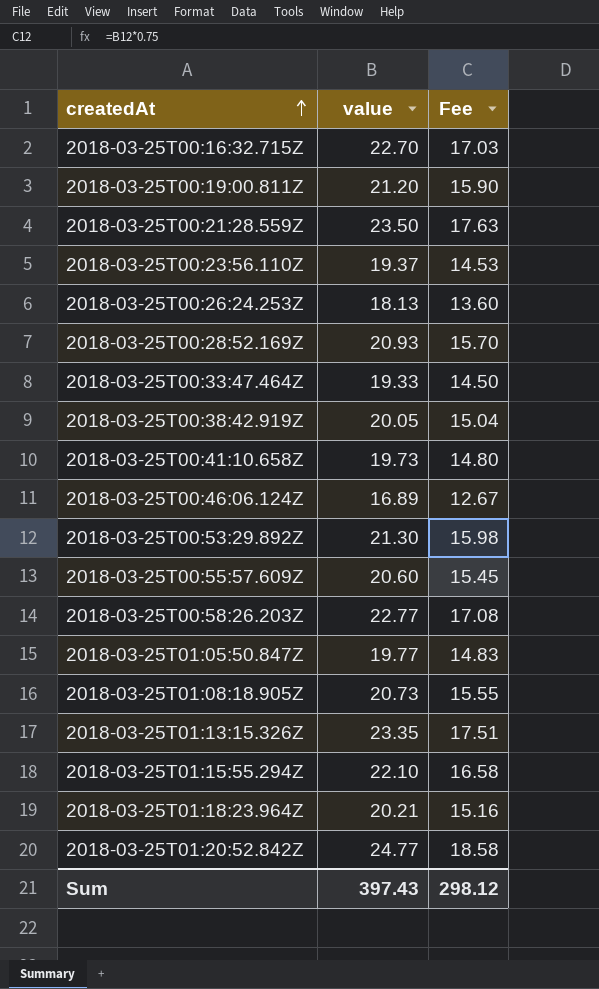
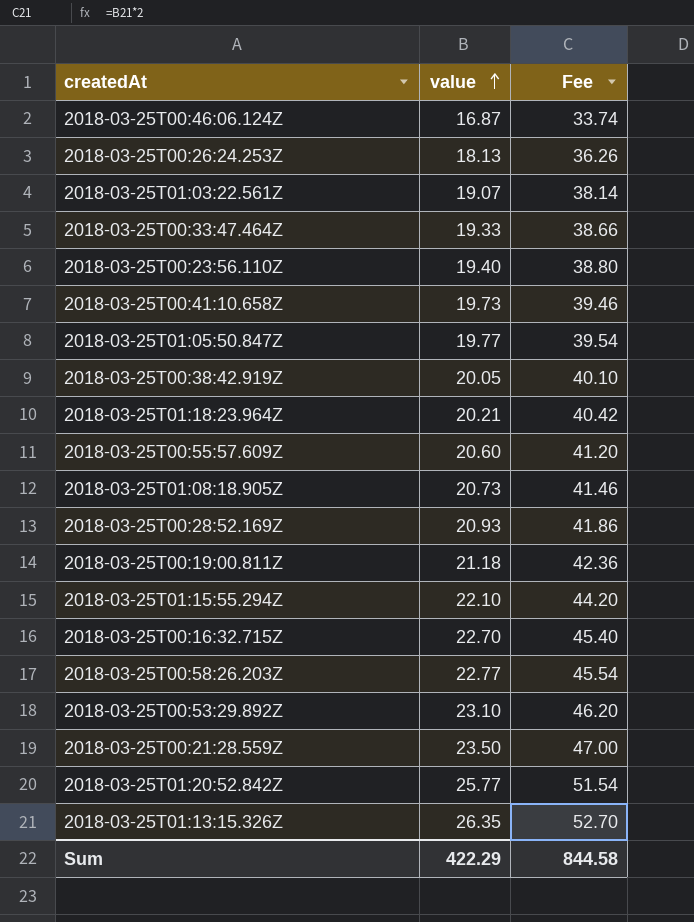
row order: createdAt ascending -> value ascending
column Fee | formula: [value] * 0.75 -> [value] * 2
2018-03-25T00:46:06.124Z | value: 16.89 -> 16.87
row 2018-03-25T01:03:22.561Z: none -> 19.07 | 38.14
2018-03-25T00:23:56.110Z | value: 19.37 -> 19.40
2018-03-25T00:19:00.811Z | value: 21.20 -> 21.18
2018-03-25T00:53:29.892Z | value: 21.30 -> 23.10
2018-03-25T01:20:52.842Z | value: 24.77 -> 25.77
2018-03-25T01:13:15.326Z | value: 23.35 -> 26.35
Sum | value: 397.43 -> 422.29
Sum | Fee: 298.12 -> 844.58

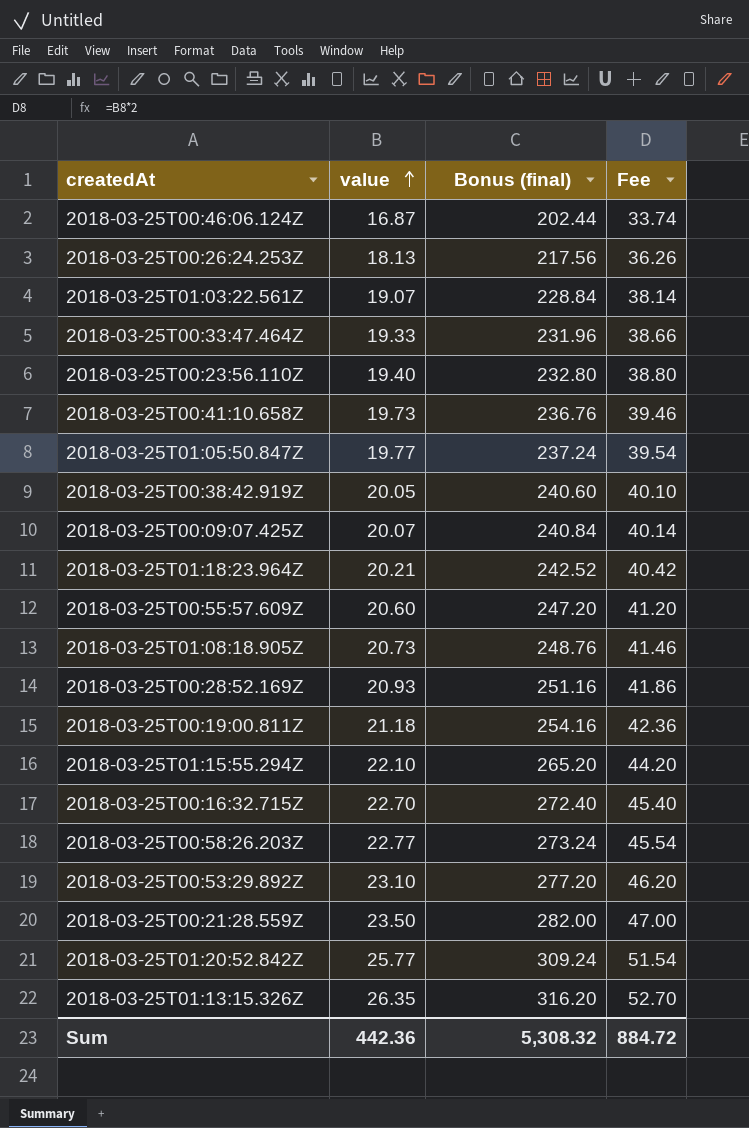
column Bonus (final) | formula: none -> [value] * 12
row 2018-03-25T00:09:07.425Z: none -> 20.07 | 240.84 | 40.14
Sum | value: 422.29 -> 442.36
Sum | Fee: 844.58 -> 884.72

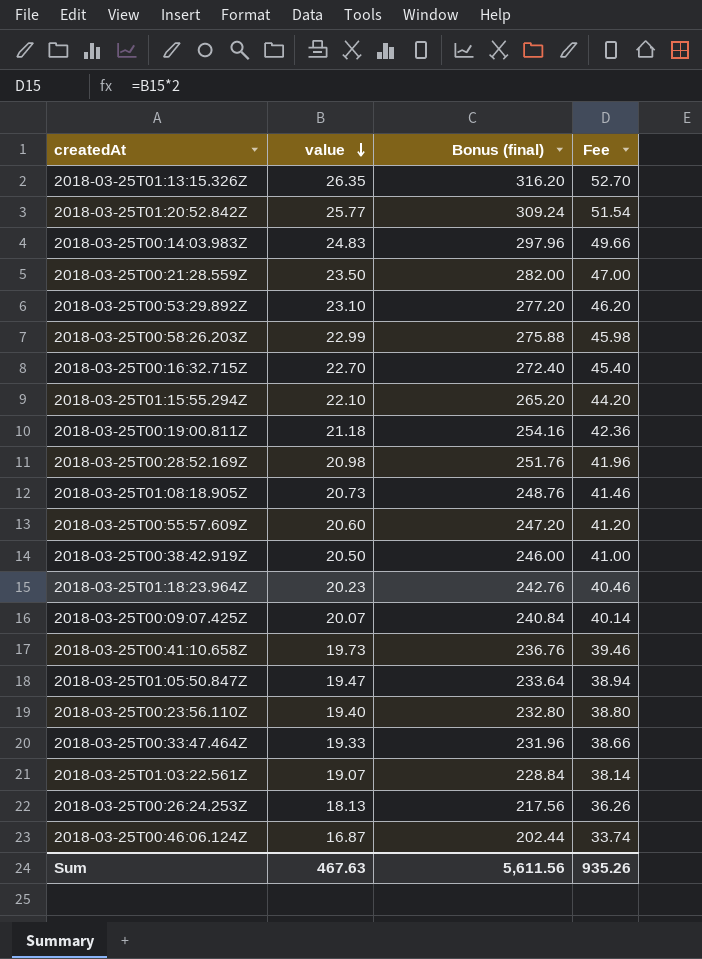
row order: value ascending -> value descending
row 2018-03-25T00:14:03.983Z: none -> 24.83 | 297.96 | 49.66
2018-03-25T00:58:26.203Z | value: 22.77 -> 22.99
2018-03-25T00:58:26.203Z | Bonus (final): 273.24 -> 275.88
2018-03-25T00:58:26.203Z | Fee: 45.54 -> 45.98
2018-03-25T00:28:52.169Z | value: 20.93 -> 20.98
2018-03-25T00:28:52.169Z | Bonus (final): 251.16 -> 251.76
2018-03-25T00:28:52.169Z | Fee: 41.86 -> 41.96
2018-03-25T00:38:42.919Z | value: 20.05 -> 20.50
2018-03-25T00:38:42.919Z | Bonus (final): 240.60 -> 246.00
2018-03-25T00:38:42.919Z | Fee: 40.10 -> 41.00
2018-03-25T01:18:23.964Z | value: 20.21 -> 20.23
2018-03-25T01:18:23.964Z | Bonus (final): 242.52 -> 242.76
2018-03-25T01:18:23.964Z | Fee: 40.42 -> 40.46
2018-03-25T01:05:50.847Z | value: 19.77 -> 19.47
2018-03-25T01:05:50.847Z | Bonus (final): 237.24 -> 233.64
2018-03-25T01:05:50.847Z | Fee: 39.54 -> 38.94
Sum | value: 442.36 -> 467.63
Sum | Bonus (final): 5,308.32 -> 5,611.56
Sum | Fee: 884.72 -> 935.26

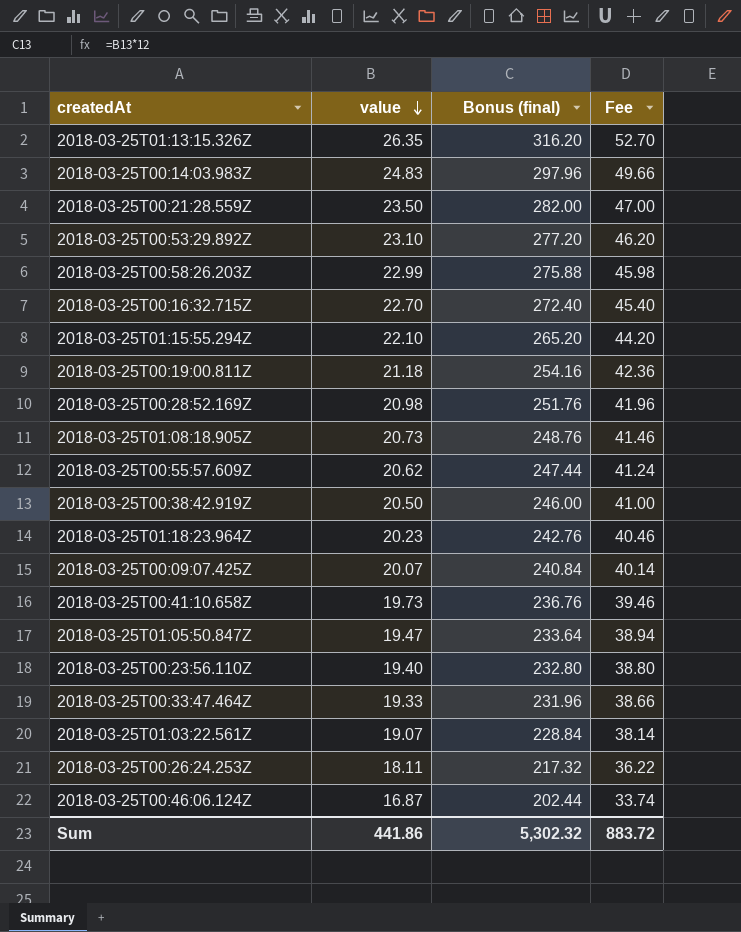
row 2018-03-25T01:20:52.842Z: 25.77 | 309.24 | 51.54 -> none
2018-03-25T00:55:57.609Z | value: 20.60 -> 20.62
2018-03-25T00:55:57.609Z | Bonus (final): 247.20 -> 247.44
2018-03-25T00:55:57.609Z | Fee: 41.20 -> 41.24
2018-03-25T00:26:24.253Z | value: 18.13 -> 18.11
2018-03-25T00:26:24.253Z | Bonus (final): 217.56 -> 217.32
2018-03-25T00:26:24.253Z | Fee: 36.26 -> 36.22
Sum | value: 467.63 -> 441.86
Sum | Bonus (final): 5,611.56 -> 5,302.32
Sum | Fee: 935.26 -> 883.72

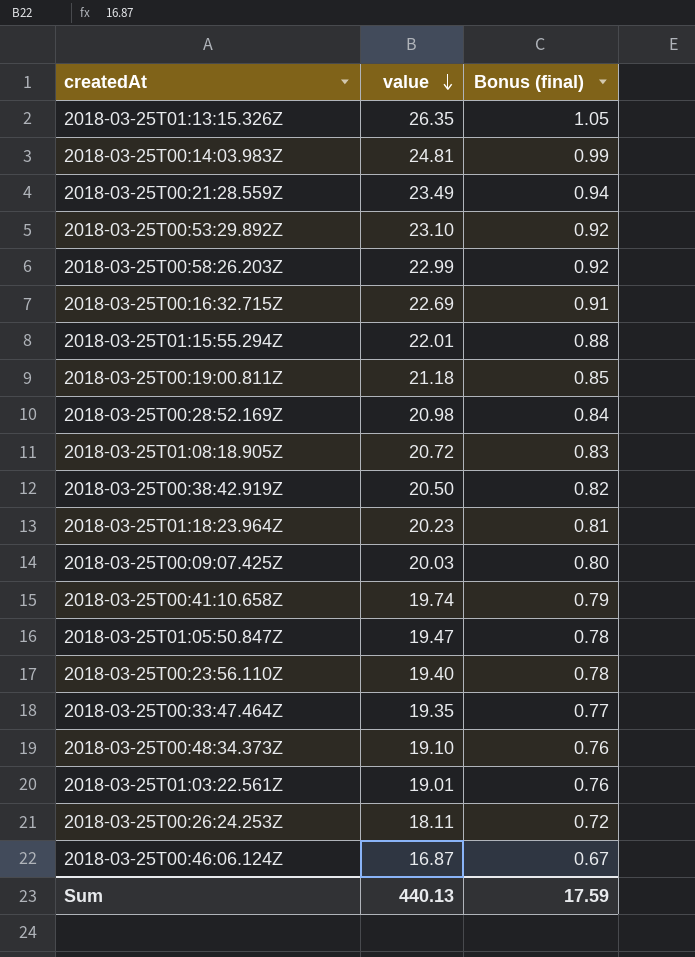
column Fee | formula: [value] * 2 -> none
column Bonus (final) | formula: [value] * 12 -> [value] * 0.04
row 2018-03-25T00:55:57.609Z: 20.62 | 247.44 | 41.24 -> none
2018-03-25T00:14:03.983Z | value: 24.83 -> 24.81
2018-03-25T00:21:28.559Z | value: 23.50 -> 23.49
2018-03-25T00:16:32.715Z | value: 22.70 -> 22.69
2018-03-25T01:15:55.294Z | value: 22.10 -> 22.01
2018-03-25T01:08:18.905Z | value: 20.73 -> 20.72
2018-03-25T00:09:07.425Z | value: 20.07 -> 20.03
2018-03-25T00:41:10.658Z | value: 19.73 -> 19.74
2018-03-25T00:33:47.464Z | value: 19.33 -> 19.35
row 2018-03-25T00:48:34.373Z: none -> 19.10 | 0.76
2018-03-25T01:03:22.561Z | value: 19.07 -> 19.01
Sum | value: 441.86 -> 440.13
Sum | Bonus (final): 5,302.32 -> 17.59

